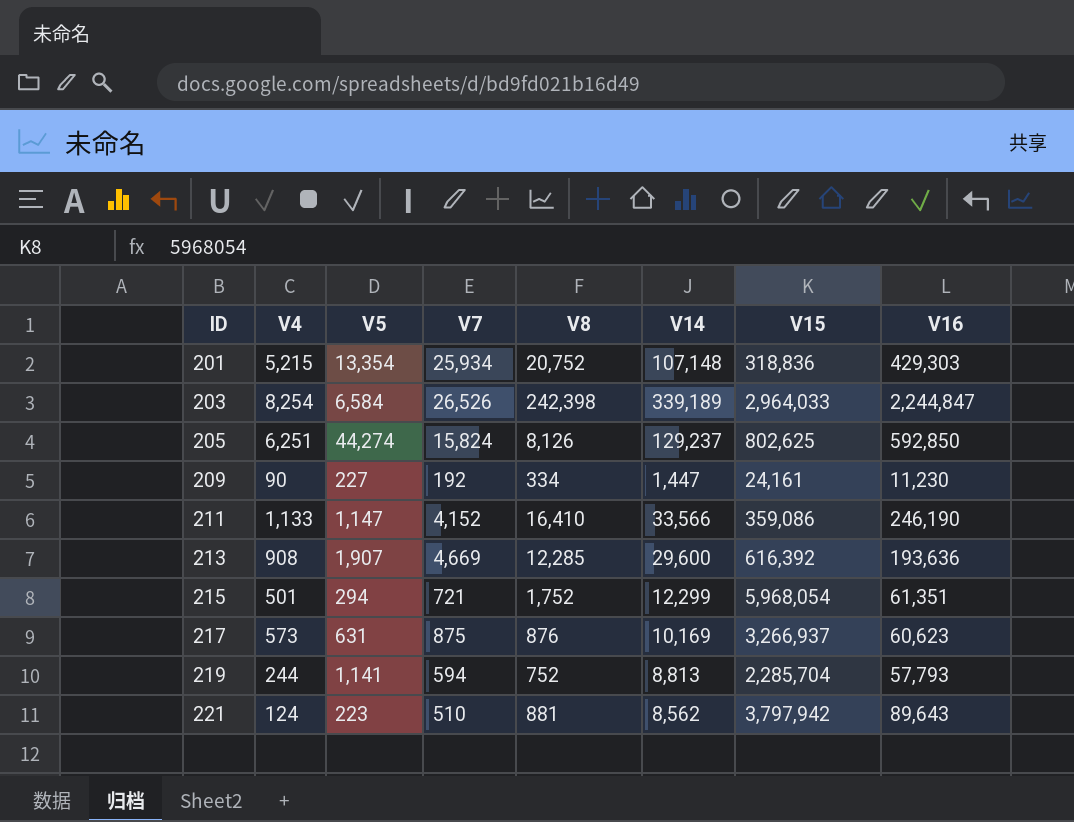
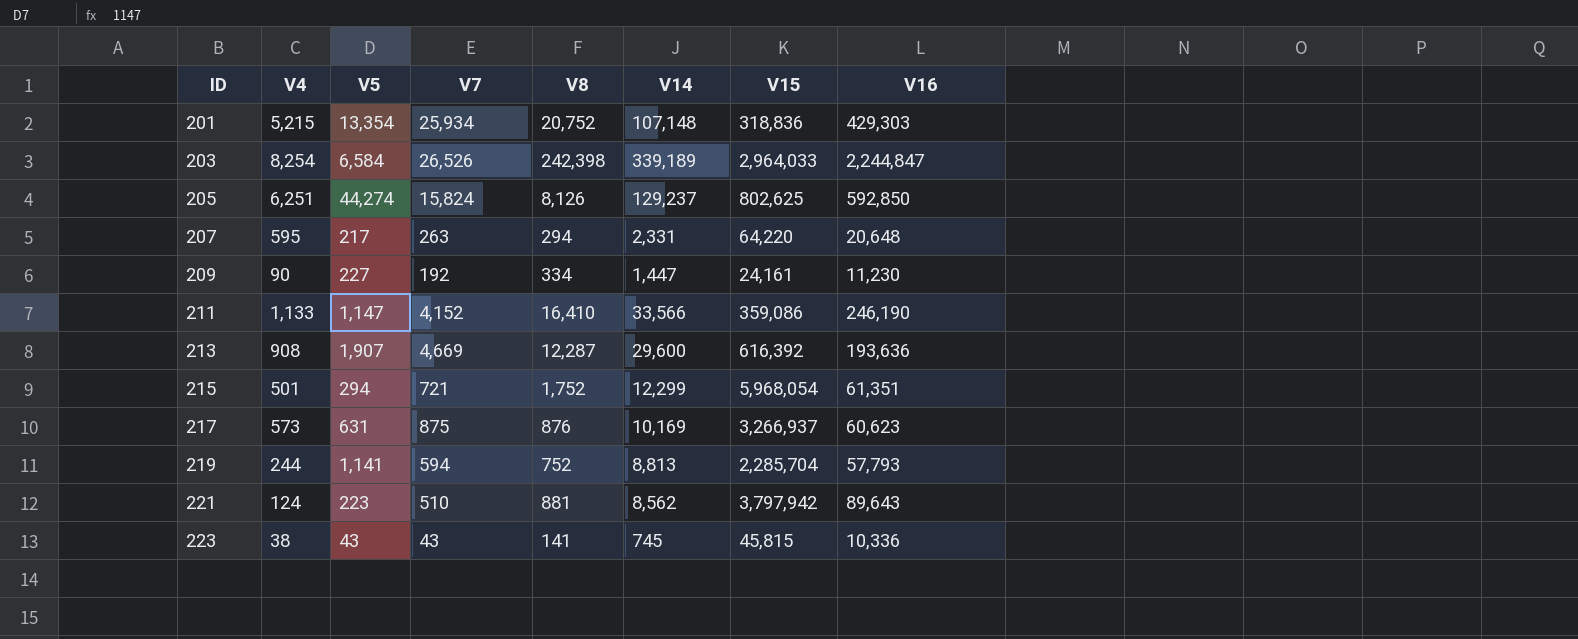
row 207: none -> 595 | 217 | 263 | 294 | 2,331 | 64,220 | 20,648
213 | V8: 12,285 -> 12,287
row 223: none -> 38 | 43 | 43 | 141 | 745 | 45,815 | 10,336

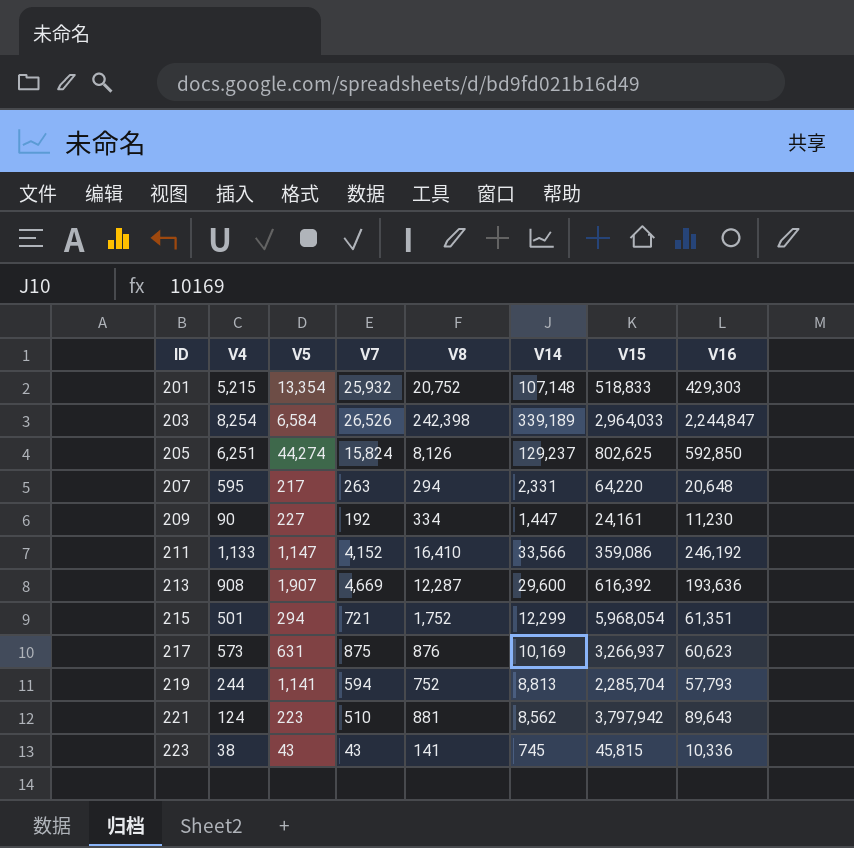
201 | V7: 25,934 -> 25,932
201 | V15: 318,836 -> 518,833
211 | V16: 246,190 -> 246,192

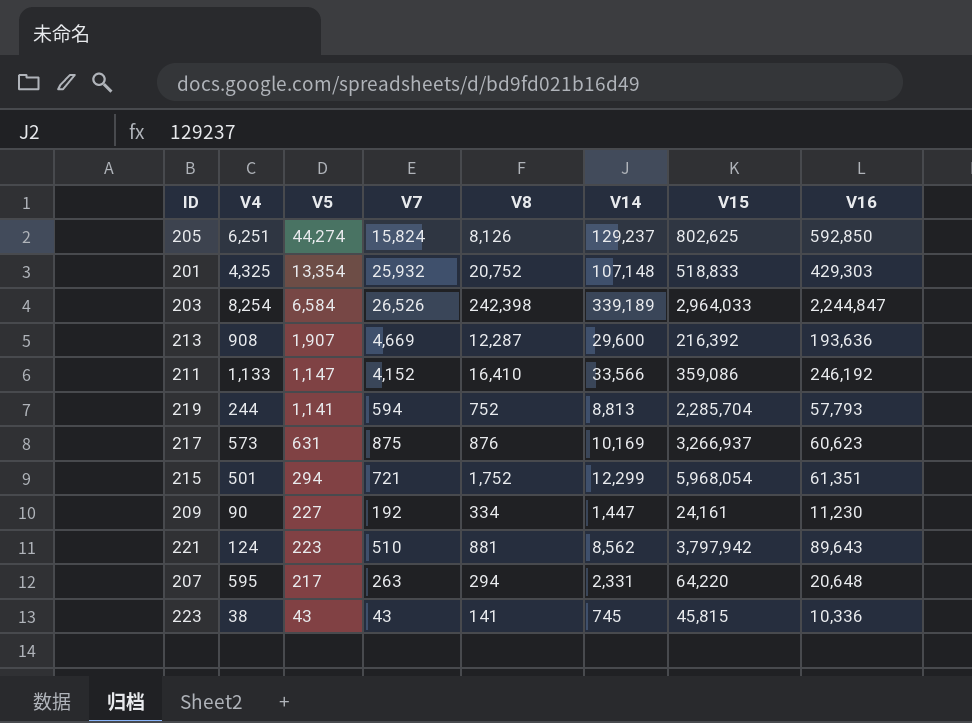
row order: ID ascending -> V5 descending
201 | V4: 5,215 -> 4,325
213 | V15: 616,392 -> 216,392

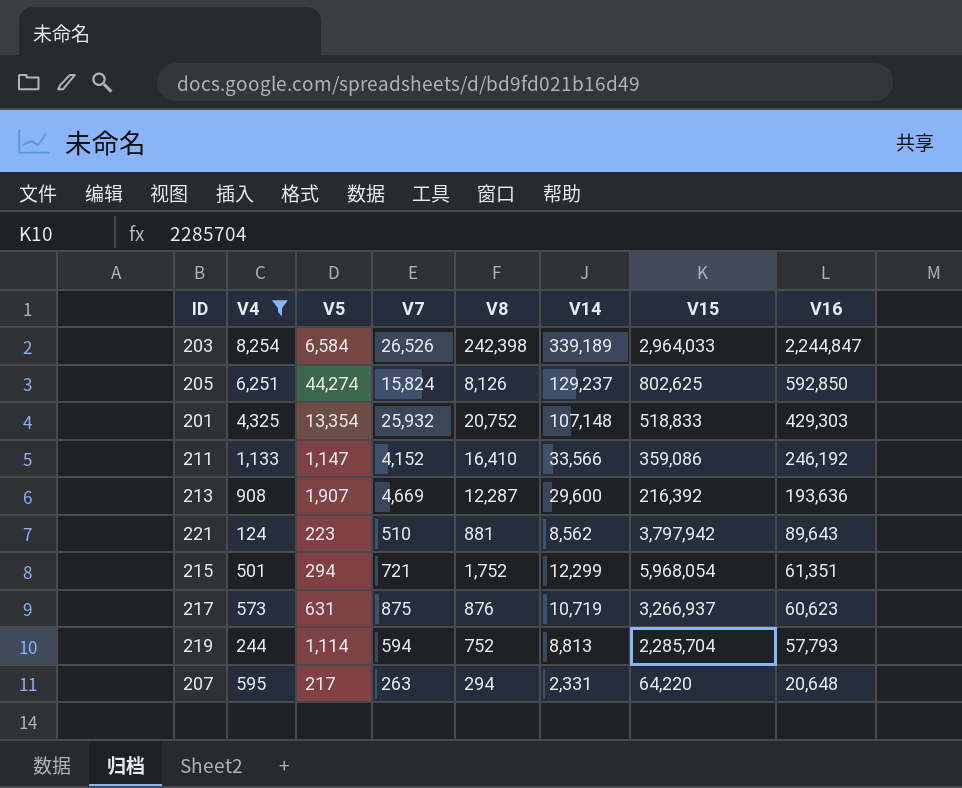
filter: none -> V4 >= 124
row order: V5 descending -> V16 descending
217 | V14: 10,169 -> 10,719
219 | V5: 1,141 -> 1,114

